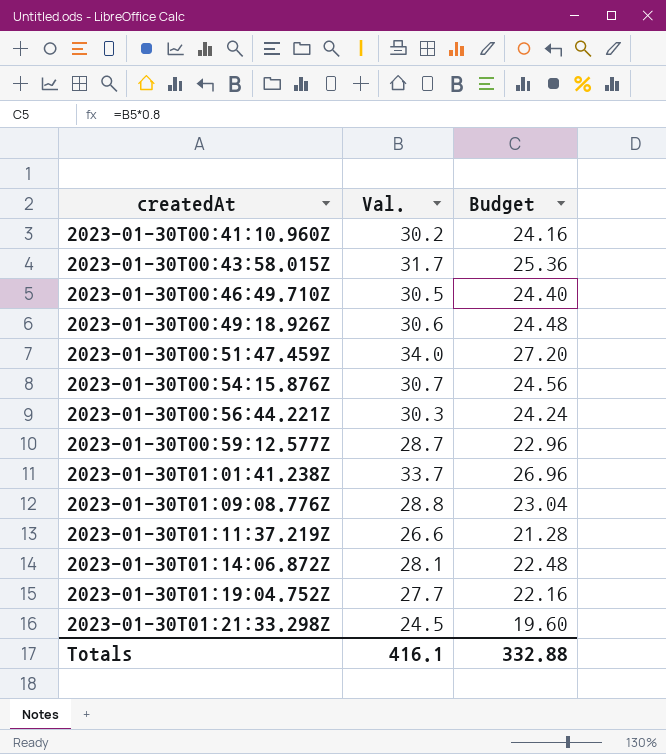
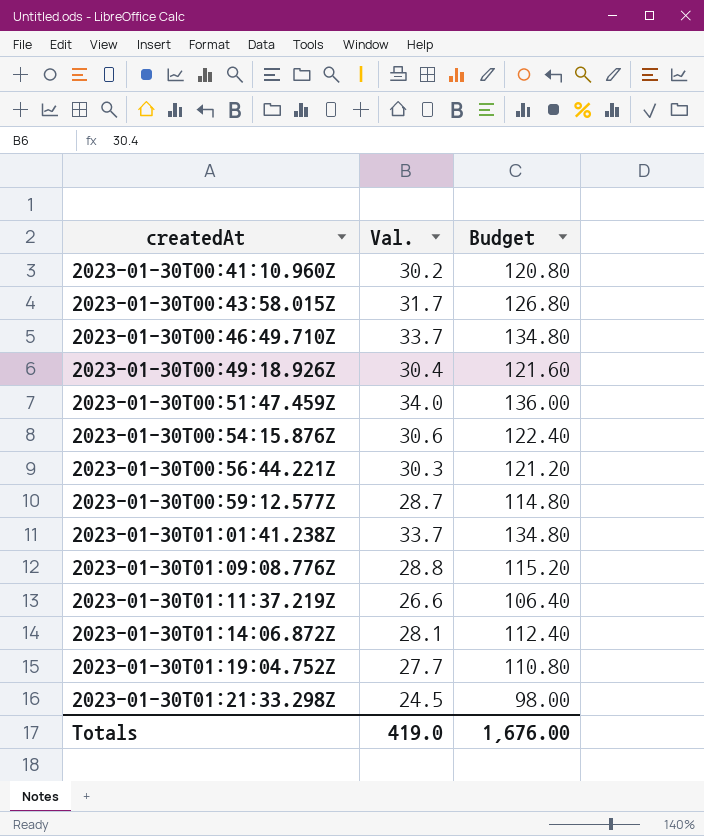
column Budget | formula: [Val.] * 0.8 -> [Val.] * 4
2023-01-30T00:46:49.710Z | Val.: 30.5 -> 33.7
2023-01-30T00:49:18.926Z | Val.: 30.6 -> 30.4
2023-01-30T00:54:15.876Z | Val.: 30.7 -> 30.6
Totals | Val.: 416.1 -> 419.0
Totals | Budget: 332.88 -> 1,676.00

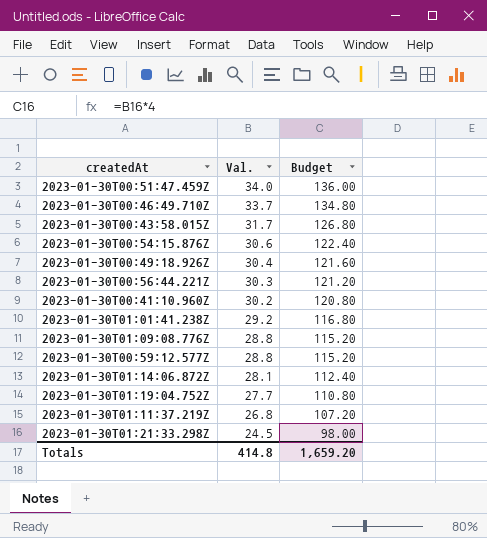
row order: createdAt ascending -> Val. descending
2023-01-30T01:01:41.238Z | Val.: 33.7 -> 29.2
2023-01-30T01:01:41.238Z | Budget: 134.80 -> 116.80
2023-01-30T00:59:12.577Z | Val.: 28.7 -> 28.8
2023-01-30T00:59:12.577Z | Budget: 114.80 -> 115.20
2023-01-30T01:11:37.219Z | Val.: 26.6 -> 26.8
2023-01-30T01:11:37.219Z | Budget: 106.40 -> 107.20
Totals | Val.: 419.0 -> 414.8
Totals | Budget: 1,676.00 -> 1,659.20

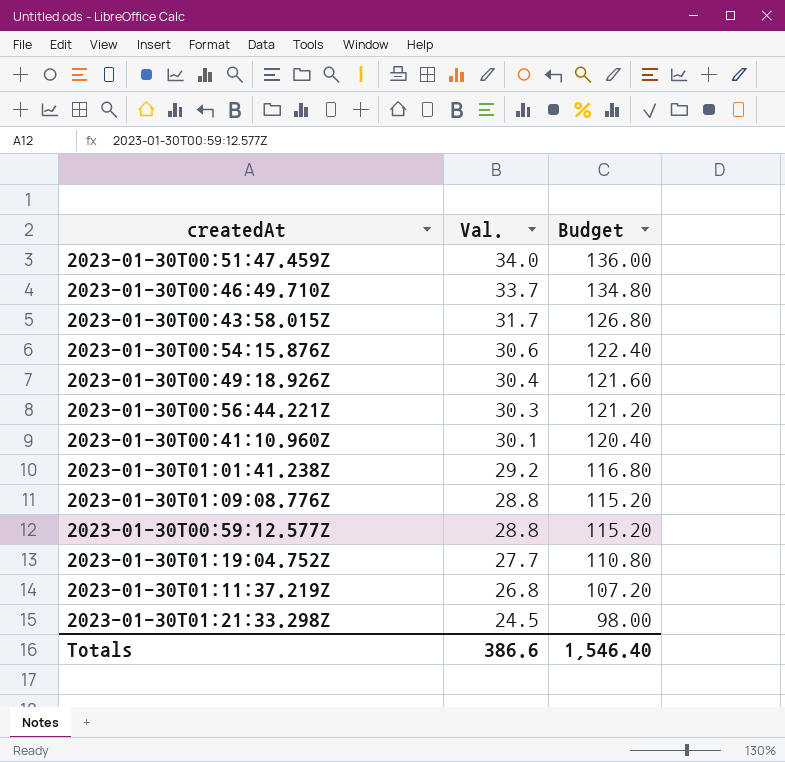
row 2023-01-30T01:14:06.872Z: 28.1 | 112.40 -> none
2023-01-30T00:41:10.960Z | Val.: 30.2 -> 30.1
2023-01-30T00:41:10.960Z | Budget: 120.80 -> 120.40
Totals | Val.: 414.8 -> 386.6
Totals | Budget: 1,659.20 -> 1,546.40

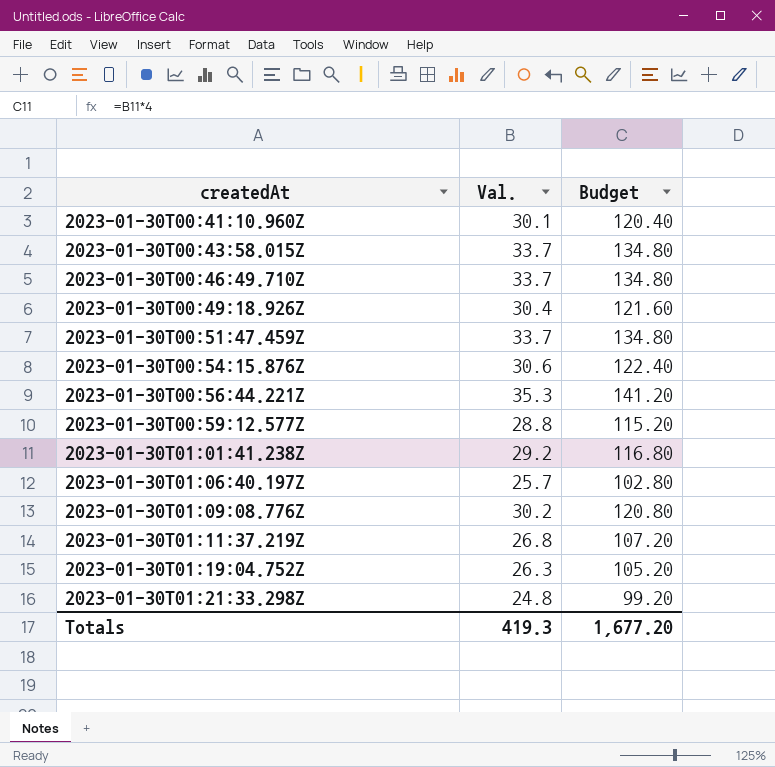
row order: Val. descending -> createdAt ascending
2023-01-30T00:43:58.015Z | Val.: 31.7 -> 33.7
2023-01-30T00:43:58.015Z | Budget: 126.80 -> 134.80
2023-01-30T00:51:47.459Z | Val.: 34.0 -> 33.7
2023-01-30T00:51:47.459Z | Budget: 136.00 -> 134.80
2023-01-30T00:56:44.221Z | Val.: 30.3 -> 35.3
2023-01-30T00:56:44.221Z | Budget: 121.20 -> 141.20
row 2023-01-30T01:06:40.197Z: none -> 25.7 | 102.80
2023-01-30T01:09:08.776Z | Val.: 28.8 -> 30.2
2023-01-30T01:09:08.776Z | Budget: 115.20 -> 120.80
2023-01-30T01:19:04.752Z | Val.: 27.7 -> 26.3
2023-01-30T01:19:04.752Z | Budget: 110.80 -> 105.20
2023-01-30T01:21:33.298Z | Val.: 24.5 -> 24.8
2023-01-30T01:21:33.298Z | Budget: 98.00 -> 99.20
Totals | Val.: 386.6 -> 419.3
Totals | Budget: 1,546.40 -> 1,677.20

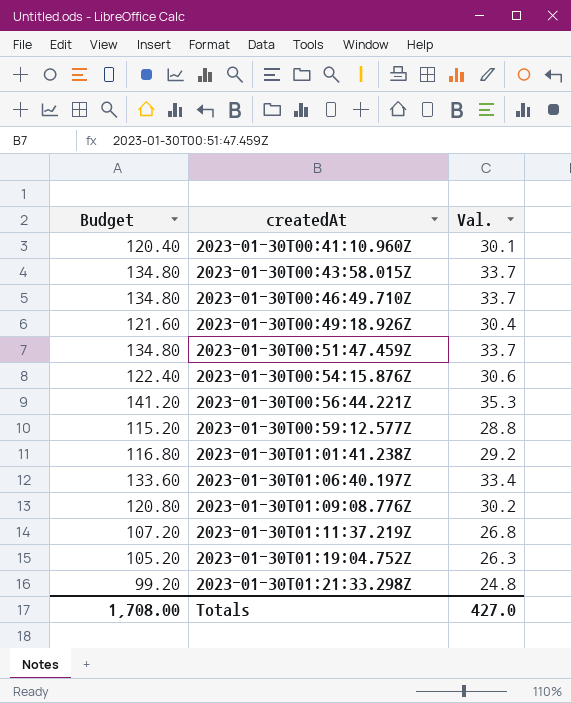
column Budget | position: 3 -> 1
2023-01-30T01:06:40.197Z | Budget: 102.80 -> 133.60
2023-01-30T01:06:40.197Z | Val.: 25.7 -> 33.4
Totals | Budget: 1,677.20 -> 1,708.00
Totals | Val.: 419.3 -> 427.0

